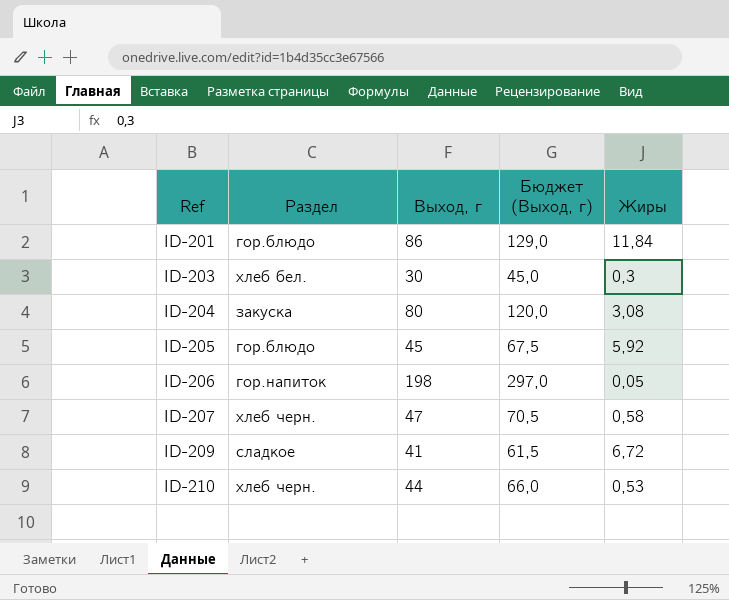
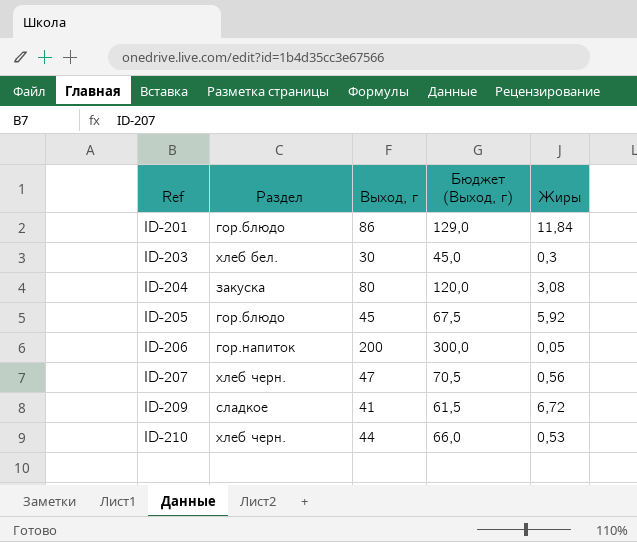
ID-206 | Выход, г: 198 -> 200
ID-206 | Бюджет (Выход, г): 297,0 -> 300,0
ID-207 | Жиры: 0,58 -> 0,56

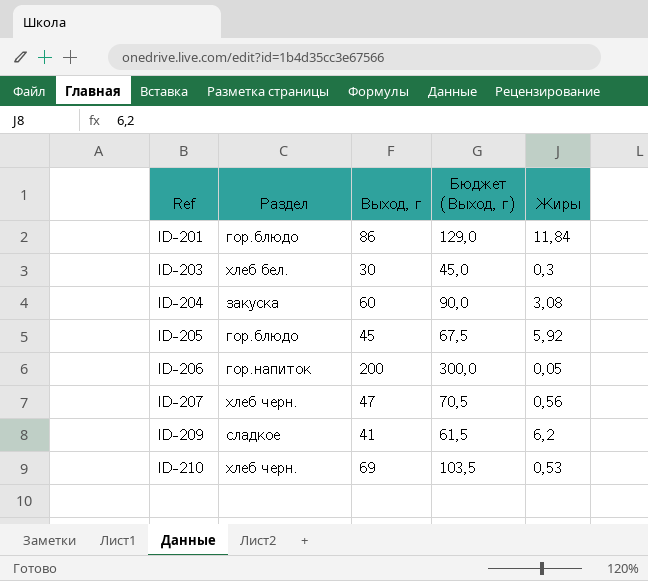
ID-204 | Выход, г: 80 -> 60
ID-204 | Бюджет (Выход, г): 120,0 -> 90,0
ID-209 | Жиры: 6,72 -> 6,2
ID-210 | Выход, г: 44 -> 69
ID-210 | Бюджет (Выход, г): 66,0 -> 103,5

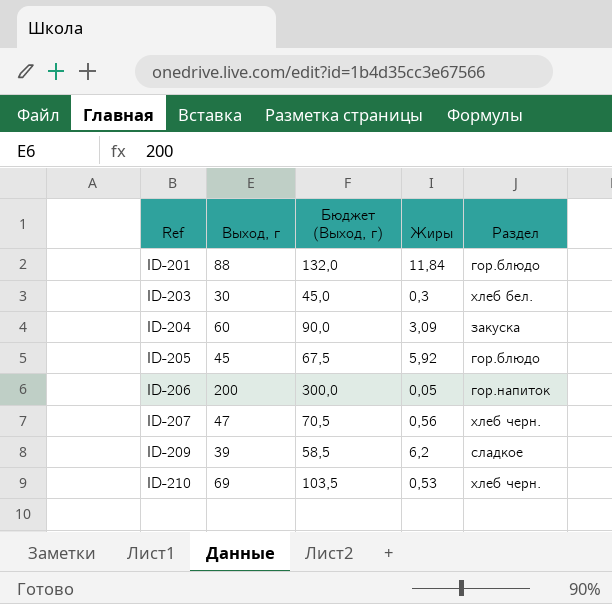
column Раздел | position: 2 -> 5
ID-201 | Выход, г: 86 -> 88
ID-201 | Бюджет (Выход, г): 129,0 -> 132,0
ID-204 | Жиры: 3,08 -> 3,09
ID-209 | Выход, г: 41 -> 39
ID-209 | Бюджет (Выход, г): 61,5 -> 58,5

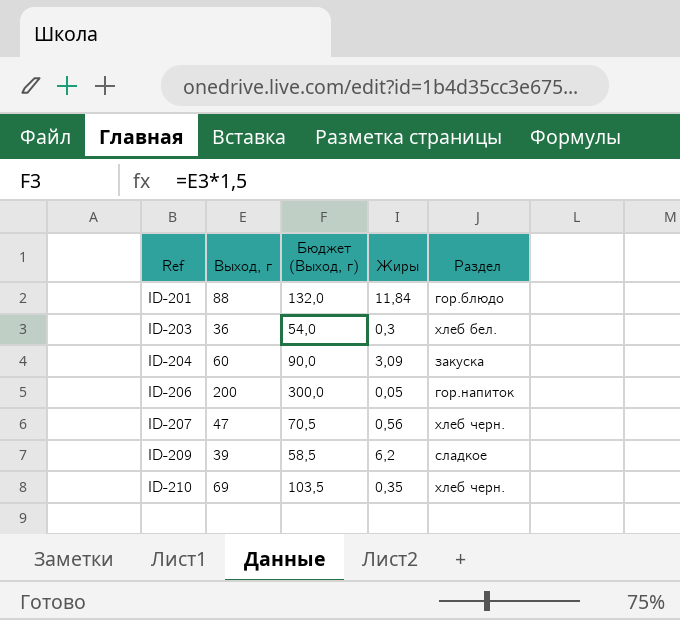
row ID-205: 45 | 67,5 | 5,92 | гор.блюдо -> none
ID-203 | Выход, г: 30 -> 36
ID-203 | Бюджет (Выход, г): 45,0 -> 54,0
ID-210 | Жиры: 0,53 -> 0,35

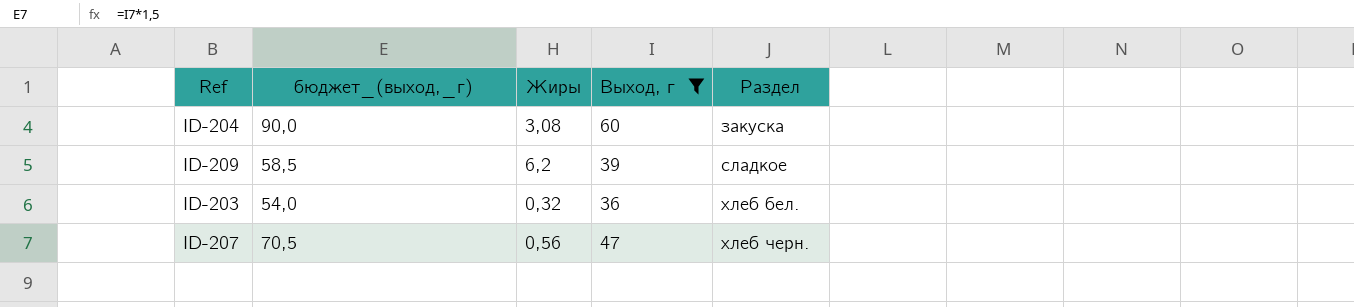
filter: none -> Выход, г <= 60
row order: Ref ascending -> Раздел ascending
column name: Бюджет (Выход, г) -> бюджет_(выход,_г)
column Выход, г | position: 2 -> 4
ID-204 | Жиры: 3,09 -> 3,08
ID-203 | Жиры: 0,3 -> 0,32

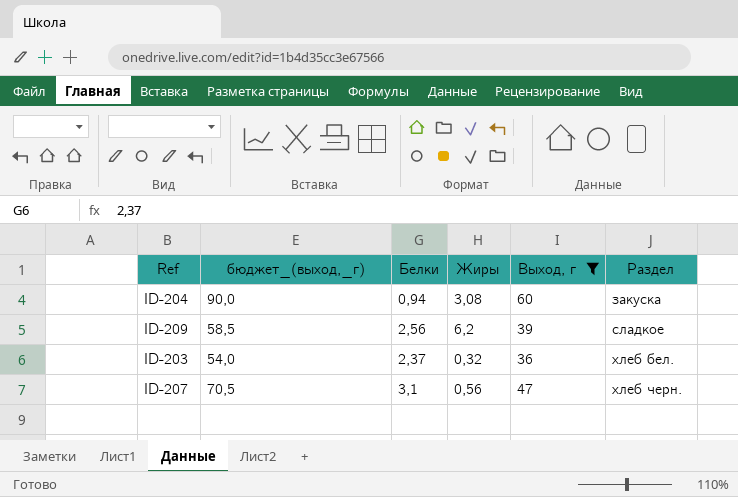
column Белки | position: none -> 3

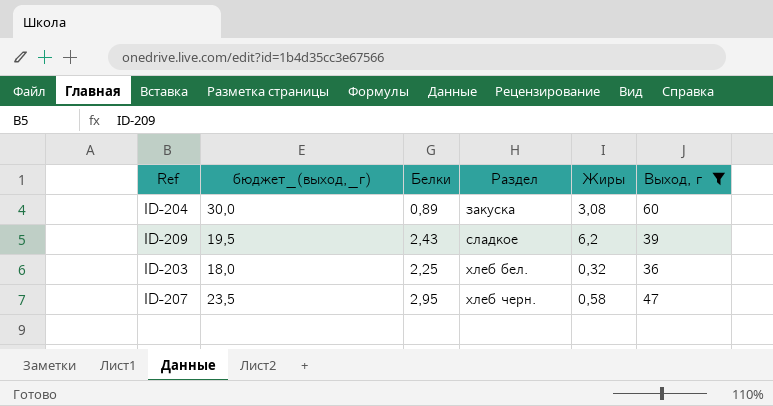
column бюджет_(выход,_г) | formula: [Выход, г] * 1,5 -> [Выход, г] * 0,5
column Раздел | position: 6 -> 4
ID-204 | Белки: 0,94 -> 0,89
ID-209 | Белки: 2,56 -> 2,43
ID-203 | Белки: 2,37 -> 2,25
ID-207 | Белки: 3,1 -> 2,95
ID-207 | Жиры: 0,56 -> 0,58

